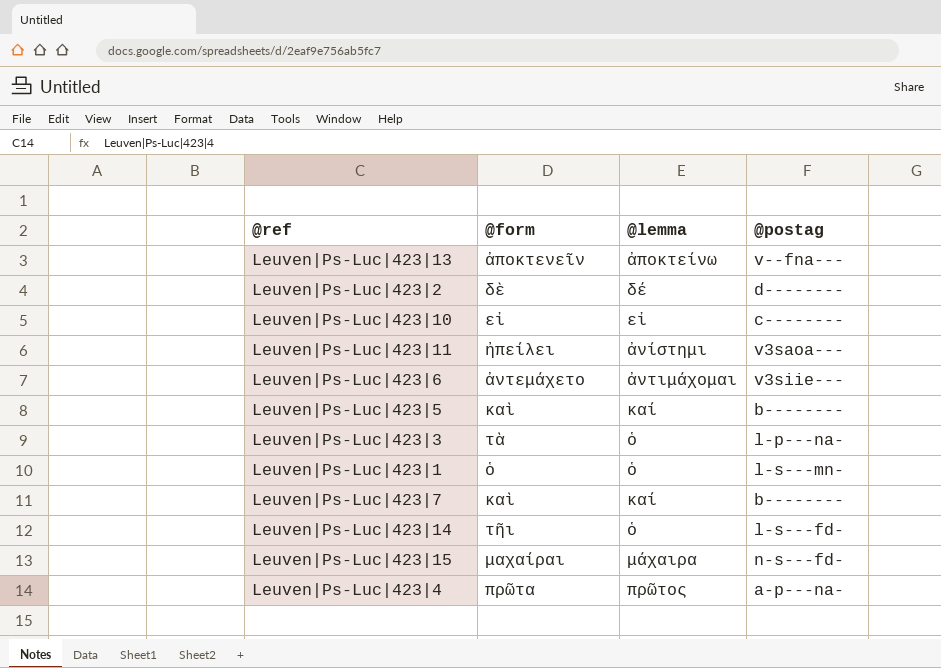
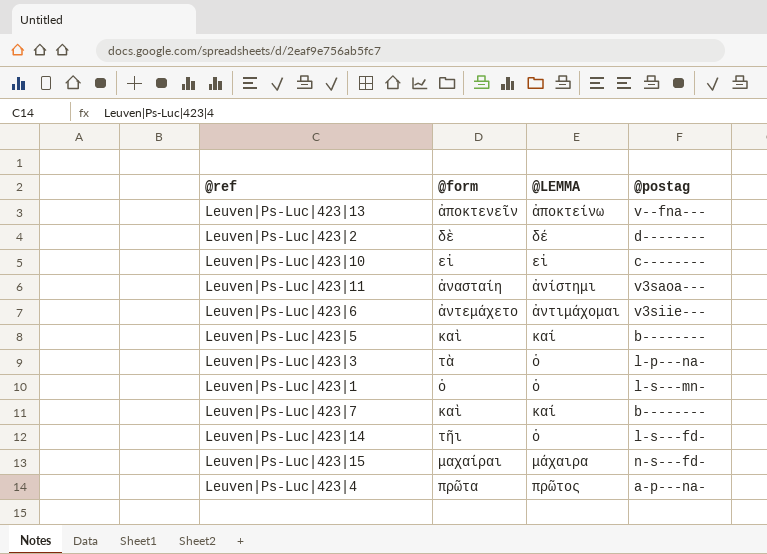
column name: @lemma -> @LEMMA
Leuven|Ps-Luc|423|11 | @form: ἠπείλει -> ἀνασταίη

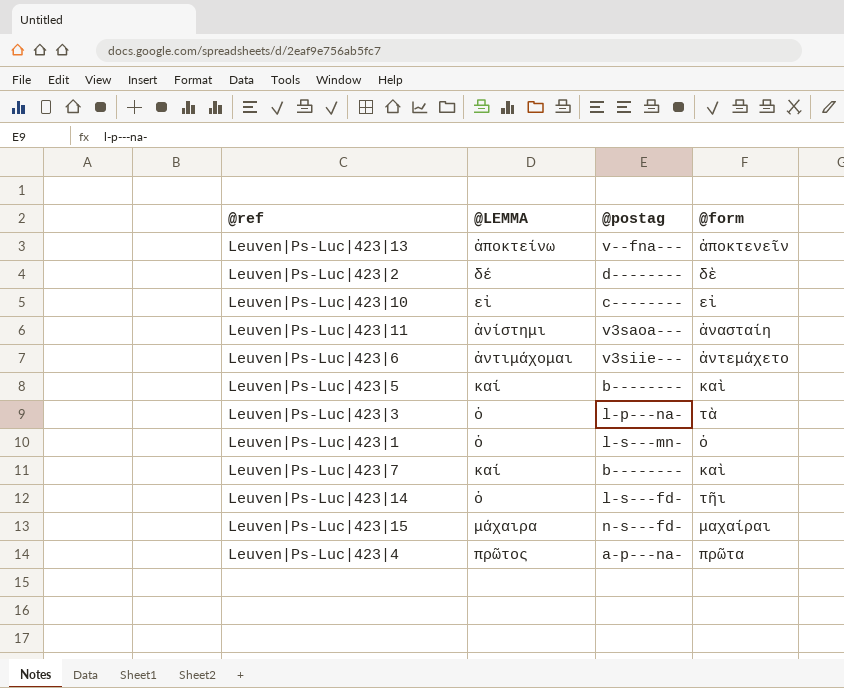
column @form | position: 2 -> 4

